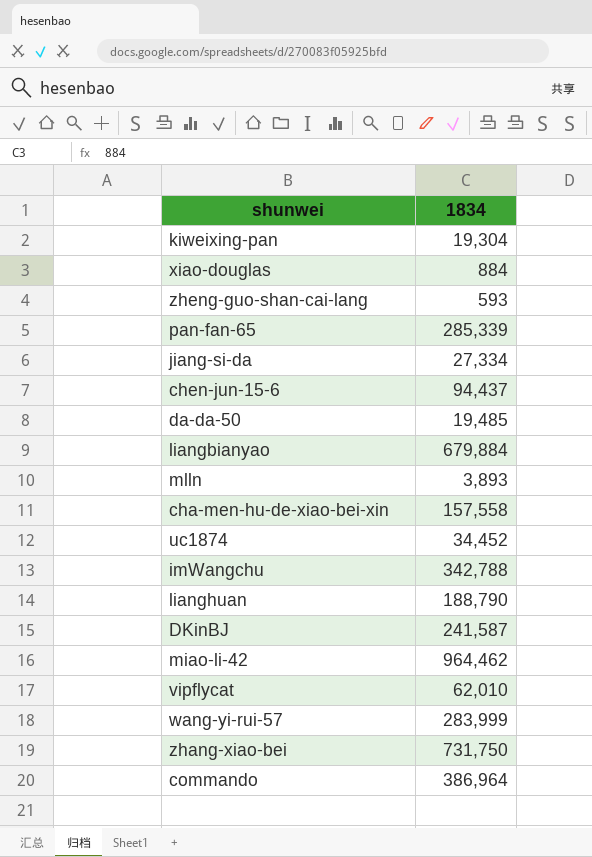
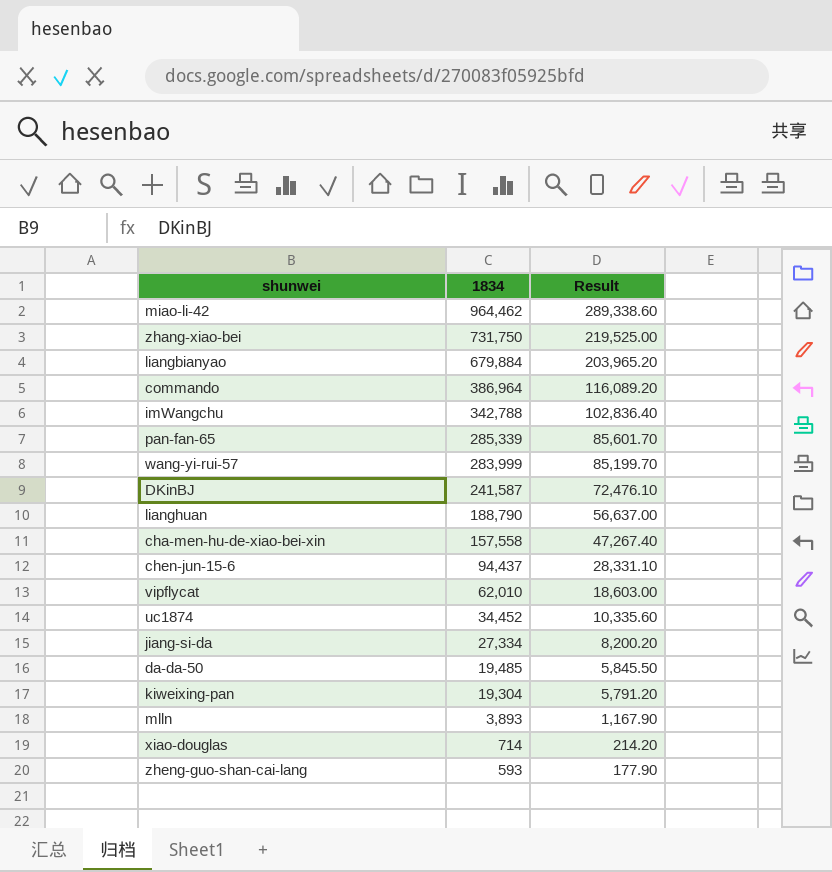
row order: none -> 1834 descending
column Result | formula: none -> [1834] * 0.3
xiao-douglas | 1834: 884 -> 714

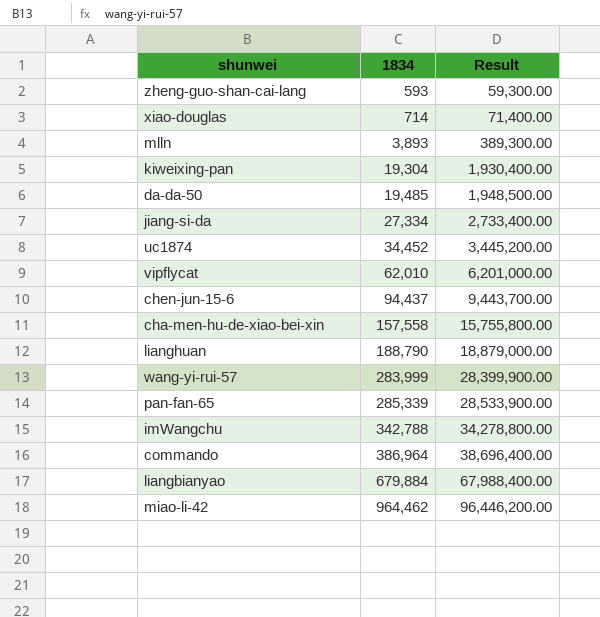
row order: 1834 descending -> 1834 ascending
column Result | formula: [1834] * 0.3 -> [1834] * 100
row zhang-xiao-bei: 731,750 | 219,525.00 -> none
row DKinBJ: 241,587 | 72,476.10 -> none

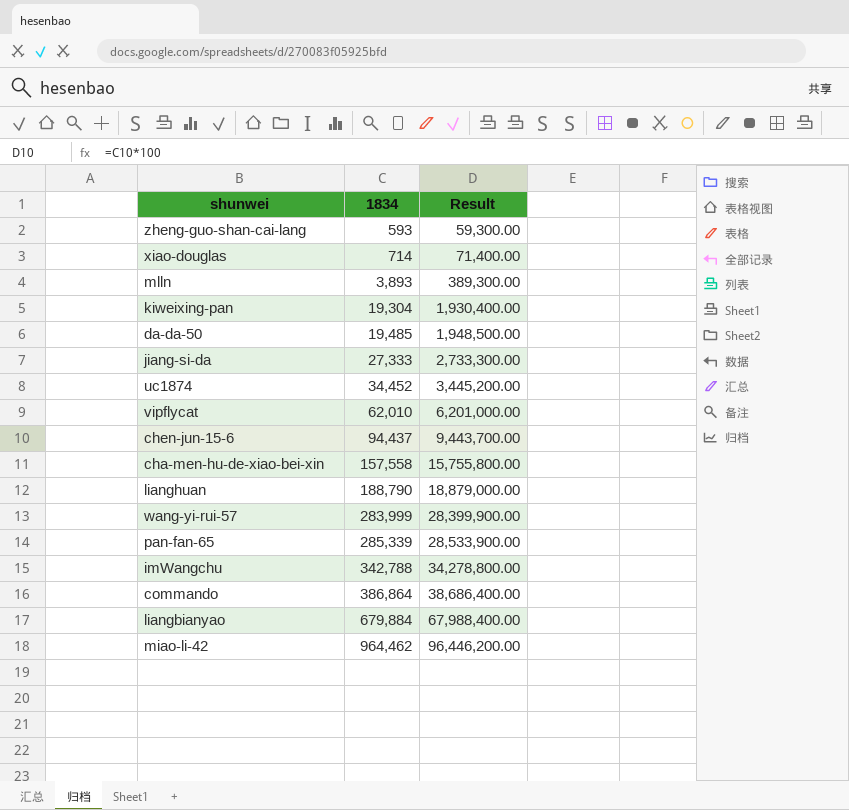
jiang-si-da | 1834: 27,334 -> 27,333
jiang-si-da | Result: 2,733,400.00 -> 2,733,300.00
commando | 1834: 386,964 -> 386,864
commando | Result: 38,696,400.00 -> 38,686,400.00

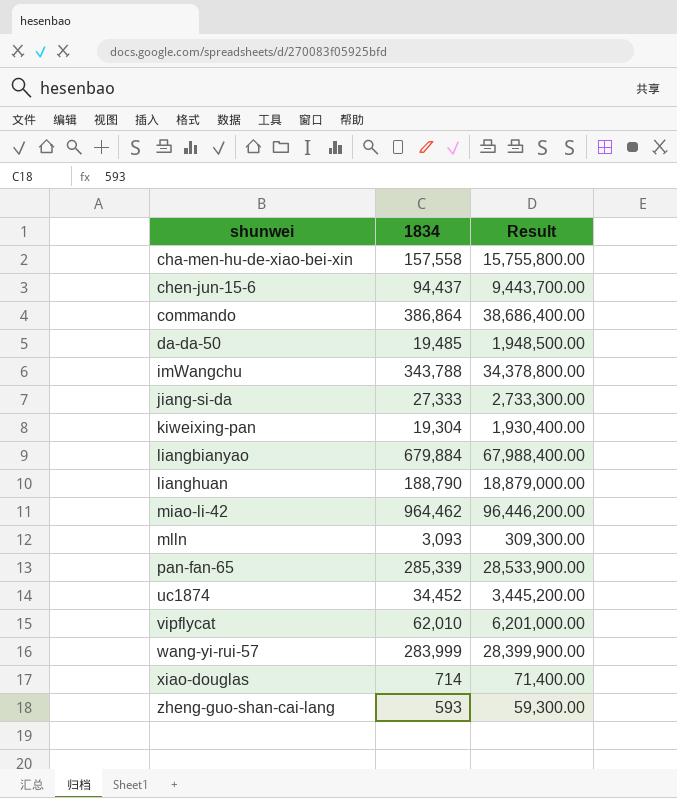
row order: 1834 ascending -> shunwei ascending
imWangchu | 1834: 342,788 -> 343,788
imWangchu | Result: 34,278,800.00 -> 34,378,800.00
mlln | 1834: 3,893 -> 3,093
mlln | Result: 389,300.00 -> 309,300.00

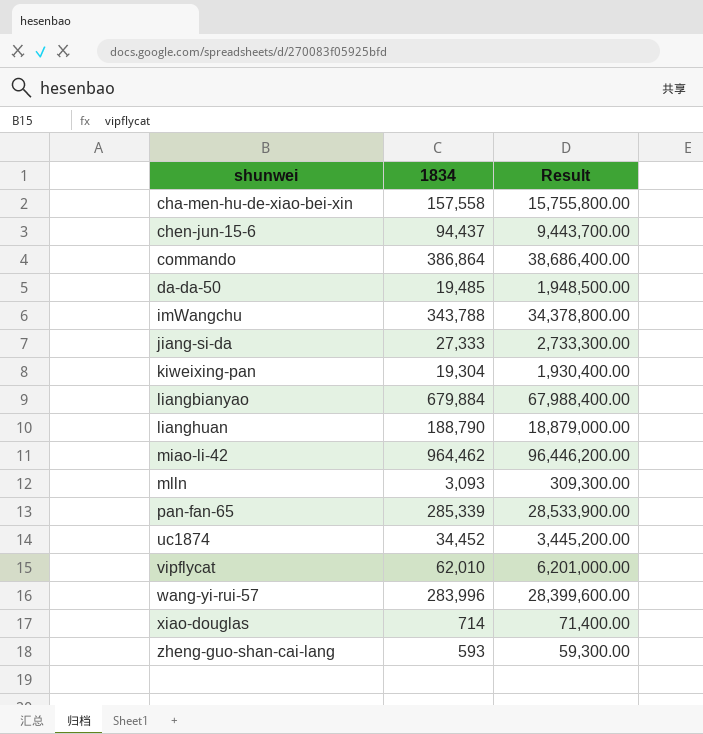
wang-yi-rui-57 | 1834: 283,999 -> 283,996
wang-yi-rui-57 | Result: 28,399,900.00 -> 28,399,600.00

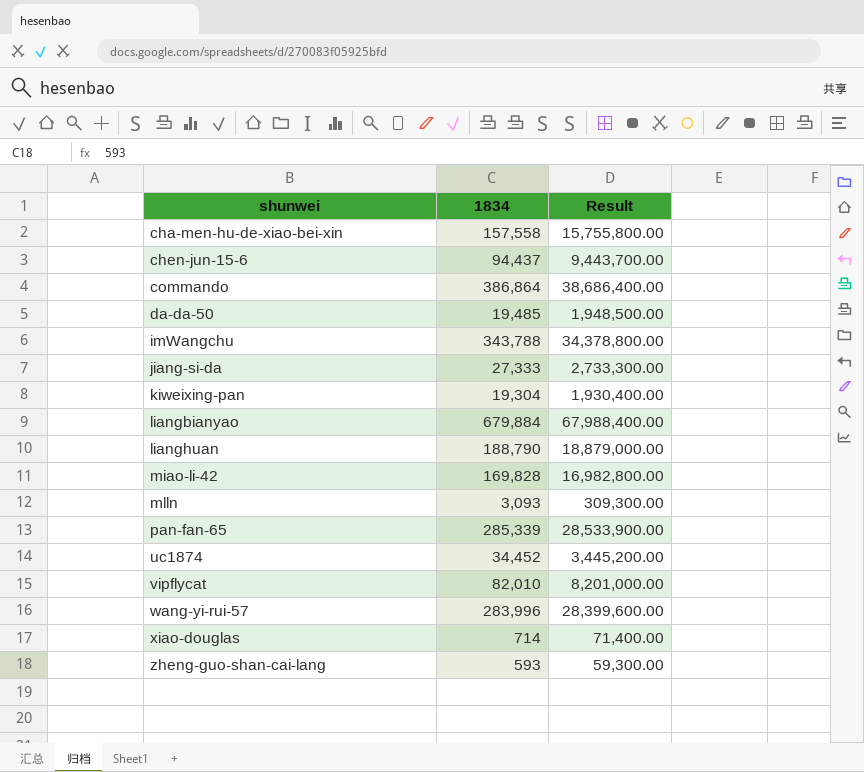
miao-li-42 | 1834: 964,462 -> 169,828
miao-li-42 | Result: 96,446,200.00 -> 16,982,800.00
vipflycat | 1834: 62,010 -> 82,010
vipflycat | Result: 6,201,000.00 -> 8,201,000.00

